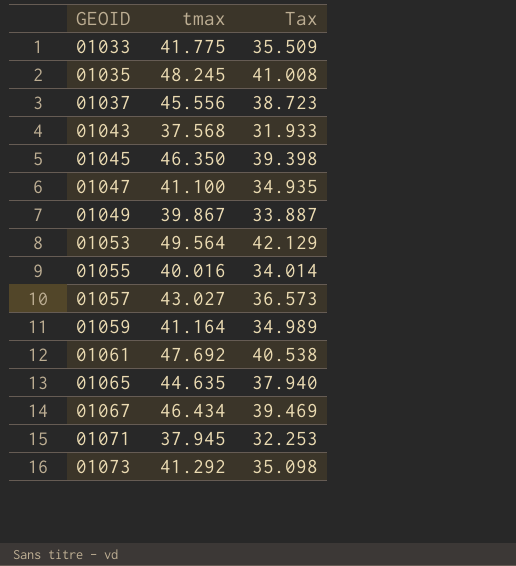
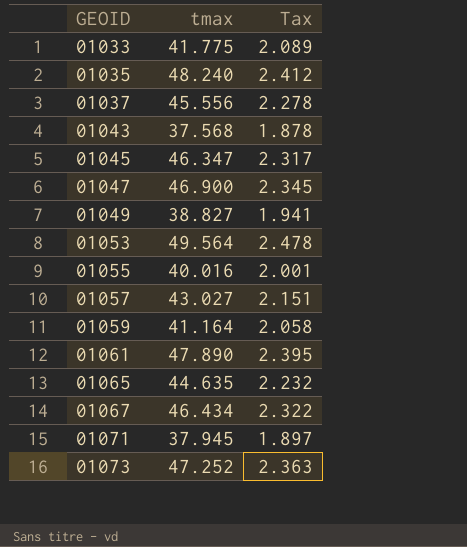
column Tax | formula: [tmax] * 0.85 -> [tmax] * 0.05
01035 | tmax: 48.245 -> 48.240
01045 | tmax: 46.350 -> 46.347
01047 | tmax: 41.100 -> 46.900
01049 | tmax: 39.867 -> 38.827
01061 | tmax: 47.692 -> 47.890
01073 | tmax: 41.292 -> 47.252

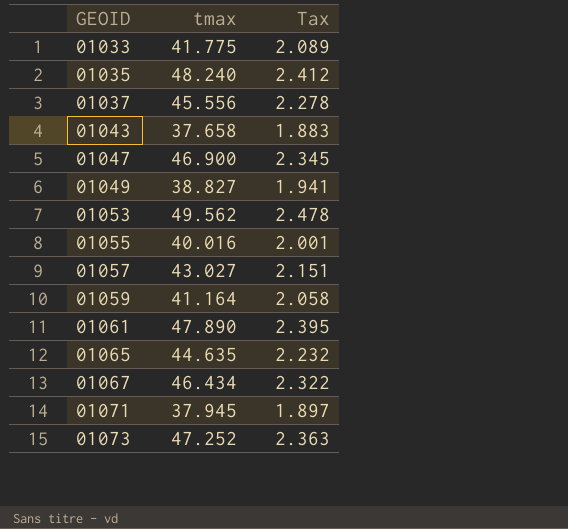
row 01045: 46.347 | 2.317 -> none
01043 | tmax: 37.568 -> 37.658
01043 | Tax: 1.878 -> 1.883
01053 | tmax: 49.564 -> 49.562

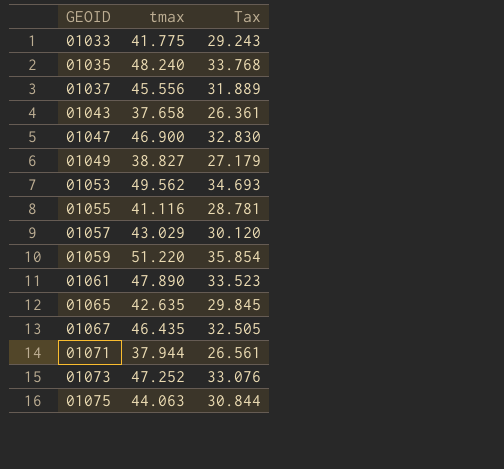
column Tax | formula: [tmax] * 0.05 -> [tmax] * 0.7
01055 | tmax: 40.016 -> 41.116
01057 | tmax: 43.027 -> 43.029
01059 | tmax: 41.164 -> 51.220
01065 | tmax: 44.635 -> 42.635
01067 | tmax: 46.434 -> 46.435
01071 | tmax: 37.945 -> 37.944
row 01075: none -> 44.063 | 30.844

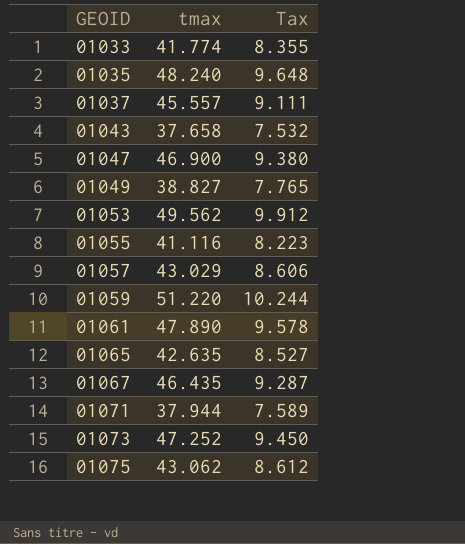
column Tax | formula: [tmax] * 0.7 -> [tmax] * 0.2
01033 | tmax: 41.775 -> 41.774
01037 | tmax: 45.556 -> 45.557
01075 | tmax: 44.063 -> 43.062

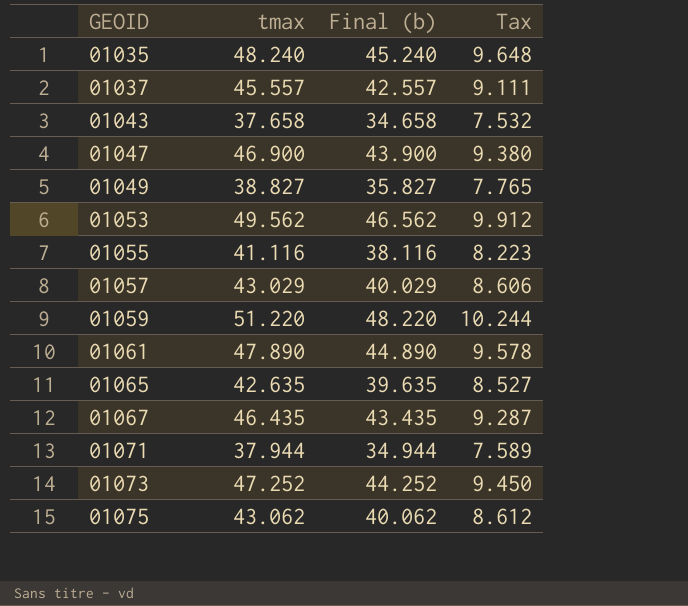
column Final (b) | formula: none -> [tmax] - 3
row 01033: 41.774 | 8.355 -> none

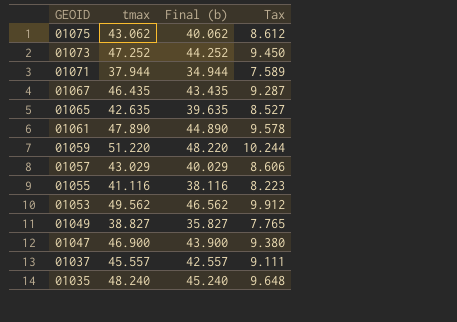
row order: GEOID ascending -> GEOID descending
row 01043: 37.658 | 34.658 | 7.532 -> none

